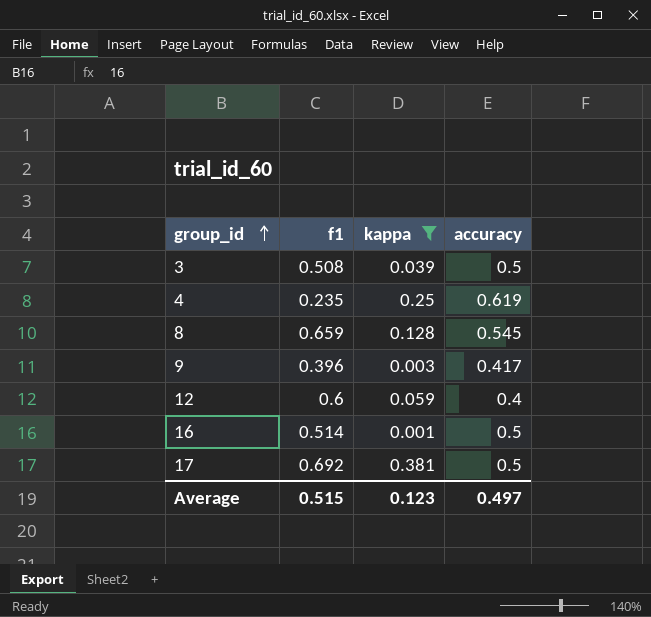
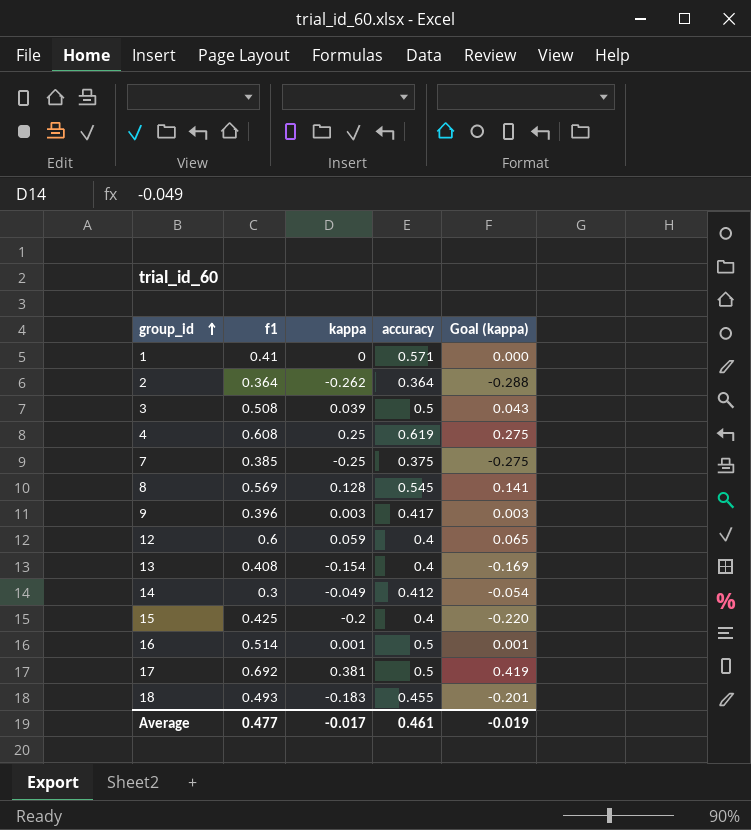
filter: kappa >= 0.001 -> none
column Goal (kappa) | formula: none -> [kappa] * 1.1
4 | f1: 0.235 -> 0.608
8 | f1: 0.659 -> 0.569
Average | f1: 0.515 -> 0.477
Average | kappa: 0.123 -> -0.017
Average | accuracy: 0.497 -> 0.461

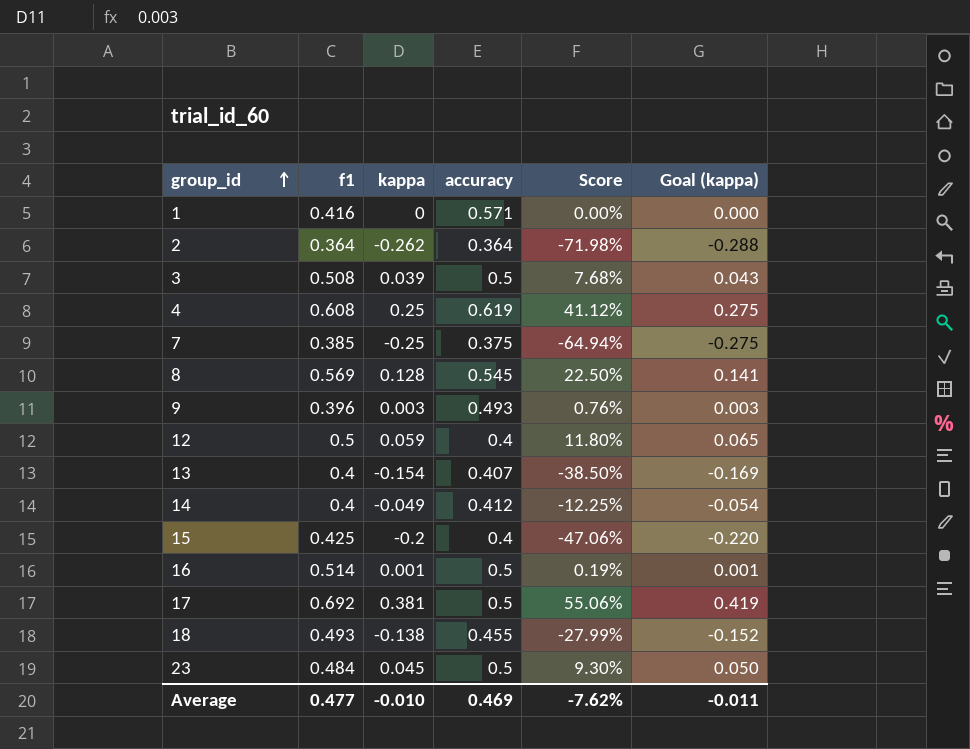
column Score | formula: none -> [kappa] / [f1]
1 | f1: 0.41 -> 0.416
9 | accuracy: 0.417 -> 0.493
12 | f1: 0.6 -> 0.5
13 | f1: 0.408 -> 0.4
13 | accuracy: 0.4 -> 0.407
14 | f1: 0.3 -> 0.4
18 | kappa: -0.183 -> -0.138
18 | Goal (kappa): -0.201 -> -0.152
row 23: none -> 0.484 | 0.045 | 0.5 | 9.30% | 0.050
Average | kappa: -0.017 -> -0.010
Average | accuracy: 0.461 -> 0.469
Average | Goal (kappa): -0.019 -> -0.011

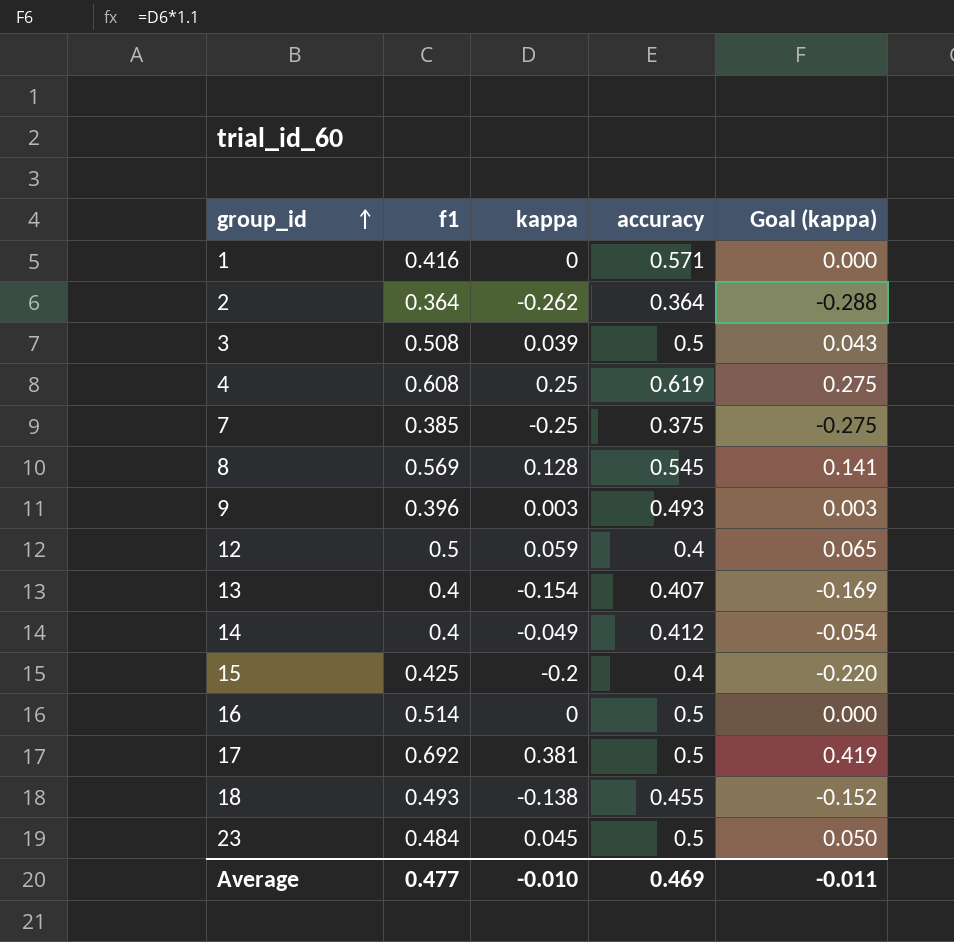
column Score | formula: [kappa] / [f1] -> none
16 | kappa: 0.001 -> 0
16 | Goal (kappa): 0.001 -> 0.000

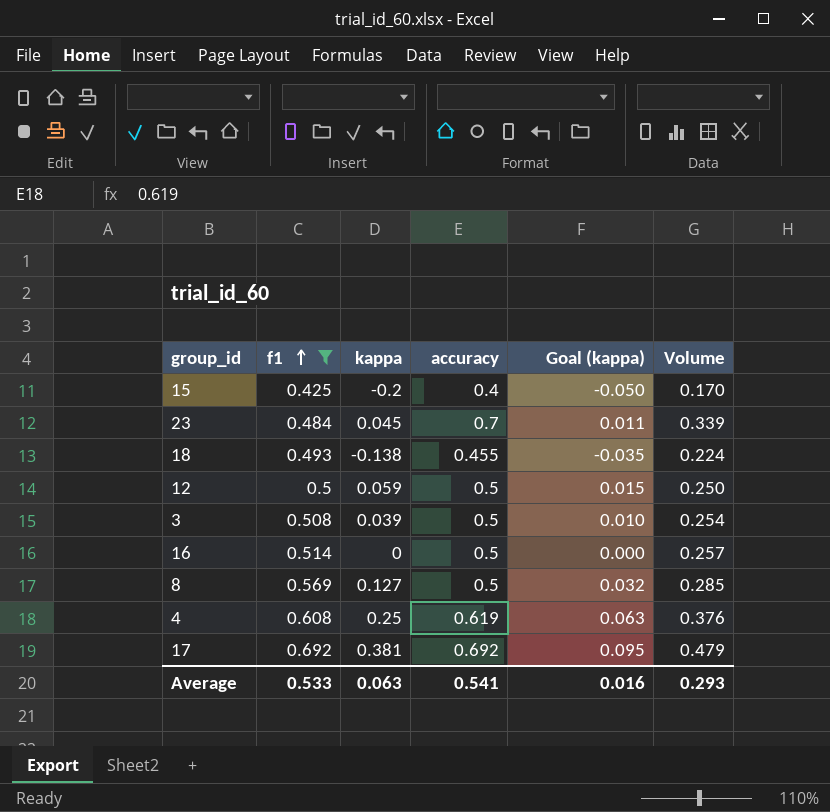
filter: none -> f1 >= 0.425
row order: group_id ascending -> f1 ascending
column Goal (kappa) | formula: [kappa] * 1.1 -> [kappa] * 0.25
column Volume | formula: none -> [f1] * [accuracy]
23 | accuracy: 0.5 -> 0.7
12 | accuracy: 0.4 -> 0.5
8 | kappa: 0.128 -> 0.127
8 | accuracy: 0.545 -> 0.5
17 | accuracy: 0.5 -> 0.692
Average | f1: 0.477 -> 0.533
Average | kappa: -0.010 -> 0.063
Average | accuracy: 0.469 -> 0.541
Average | Goal (kappa): -0.011 -> 0.016

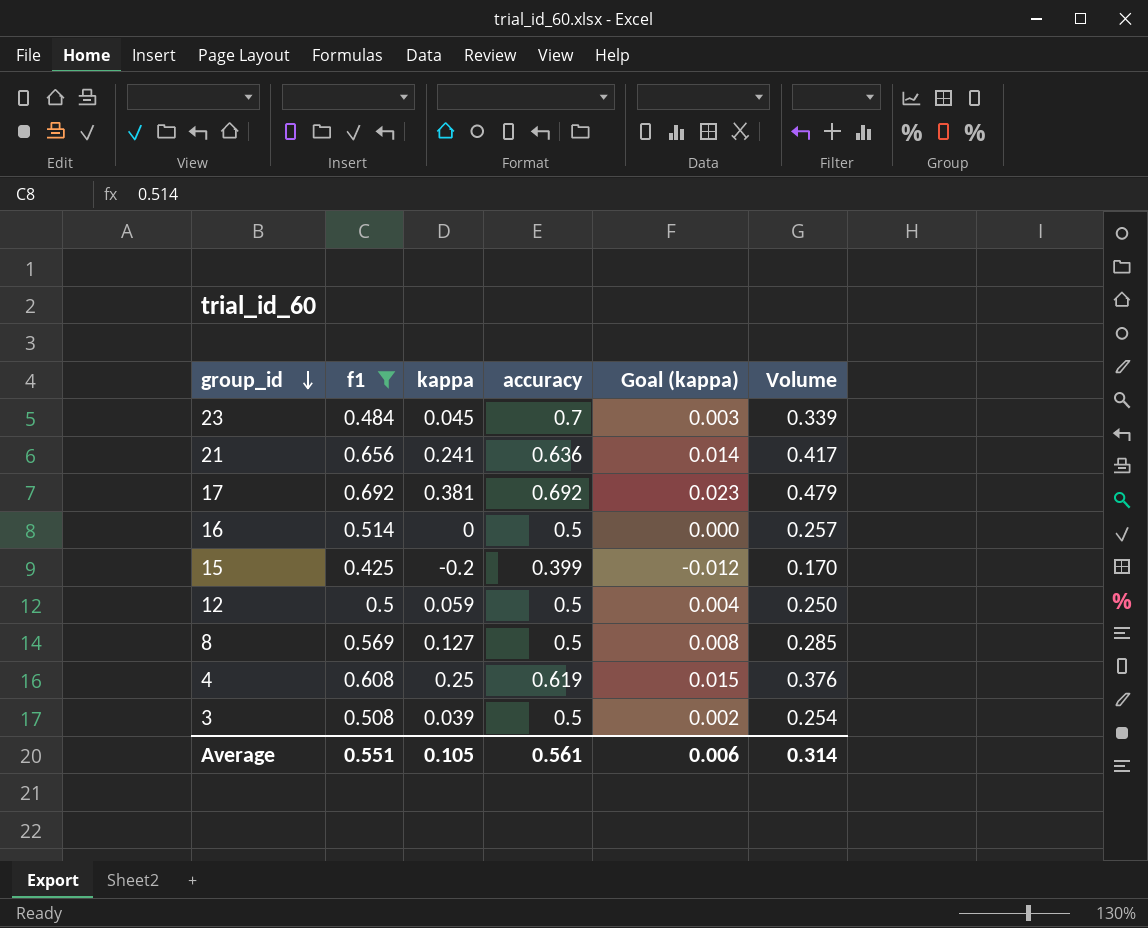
row order: f1 ascending -> group_id descending
column Goal (kappa) | formula: [kappa] * 0.25 -> [kappa] * 0.06
row 18: 0.493 | -0.138 | 0.455 | -0.035 | 0.224 -> none
row 21: none -> 0.656 | 0.241 | 0.636 | 0.014 | 0.417
15 | accuracy: 0.4 -> 0.399
Average | f1: 0.533 -> 0.551
Average | kappa: 0.063 -> 0.105
Average | accuracy: 0.541 -> 0.561
Average | Goal (kappa): 0.016 -> 0.006
Average | Volume: 0.293 -> 0.314

